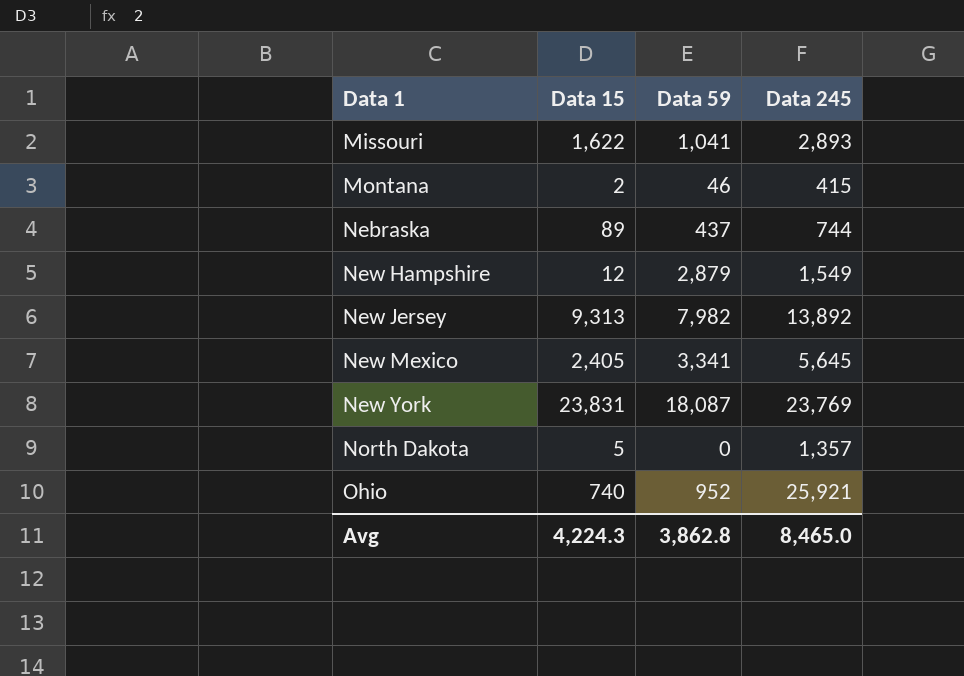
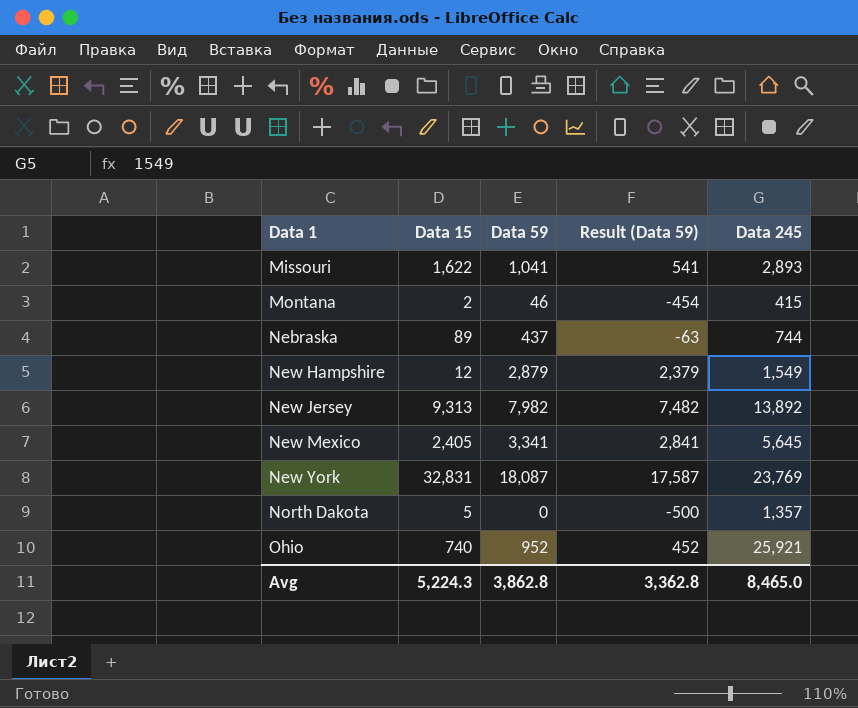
column Result (Data 59) | formula: none -> [Data 59] - 500
New York | Data 15: 23,831 -> 32,831
Avg | Data 15: 4,224.3 -> 5,224.3

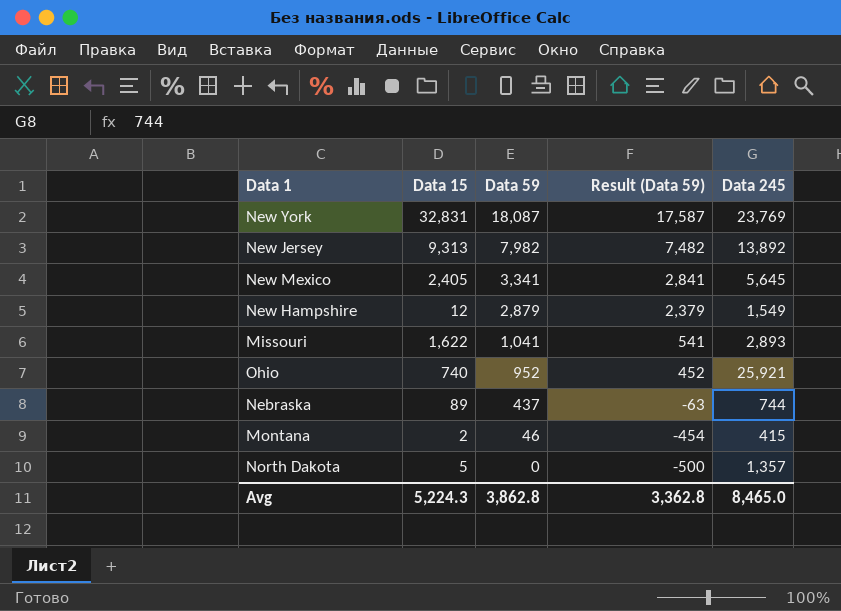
row order: Data 1 ascending -> Data 59 descending

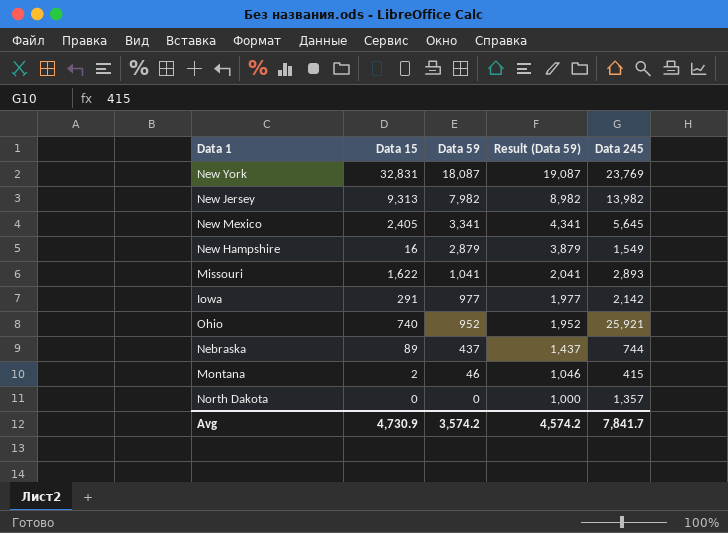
column Result (Data 59) | formula: [Data 59] - 500 -> [Data 59] + 1000
New Jersey | Data 245: 13,892 -> 13,982
New Hampshire | Data 15: 12 -> 16
row Iowa: none -> 291 | 977 | 1,977 | 2,142
North Dakota | Data 15: 5 -> 0
Avg | Data 15: 5,224.3 -> 4,730.9
Avg | Data 59: 3,862.8 -> 3,574.2
Avg | Result (Data 59): 3,362.8 -> 4,574.2
Avg | Data 245: 8,465.0 -> 7,841.7

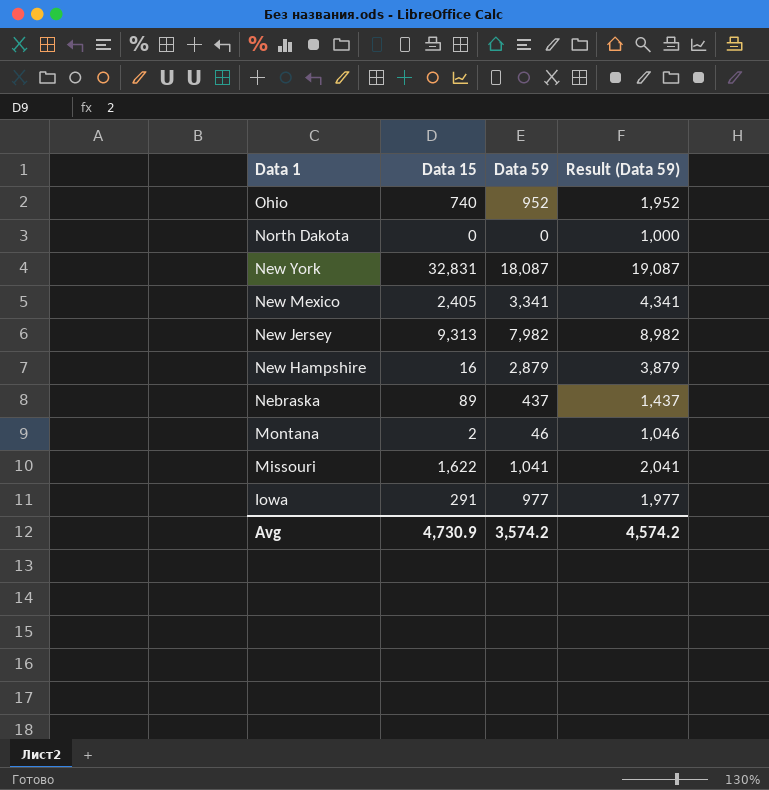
row order: Data 59 descending -> Data 1 descending
column Data 245 | position: 5 -> none

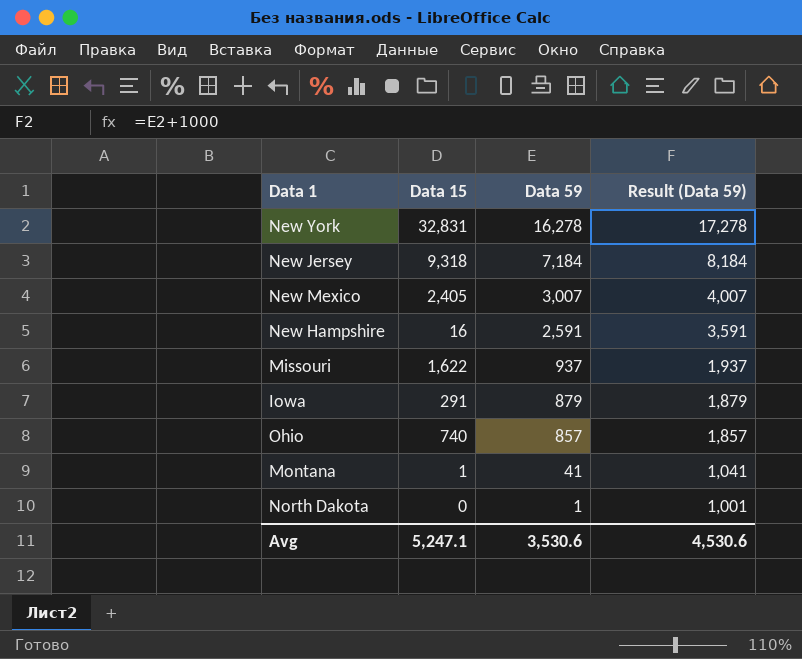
row order: Data 1 descending -> Data 59 descending
row Nebraska: 89 | 437 | 1,437 -> none
New York | Data 59: 18,087 -> 16,278
New York | Result (Data 59): 19,087 -> 17,278
New Jersey | Data 15: 9,313 -> 9,318
New Jersey | Data 59: 7,982 -> 7,184
New Jersey | Result (Data 59): 8,982 -> 8,184
New Mexico | Data 59: 3,341 -> 3,007
New Mexico | Result (Data 59): 4,341 -> 4,007
New Hampshire | Data 59: 2,879 -> 2,591
New Hampshire | Result (Data 59): 3,879 -> 3,591
Missouri | Data 59: 1,041 -> 937
Missouri | Result (Data 59): 2,041 -> 1,937
Iowa | Data 59: 977 -> 879
Iowa | Result (Data 59): 1,977 -> 1,879
Ohio | Data 59: 952 -> 857
Ohio | Result (Data 59): 1,952 -> 1,857
Montana | Data 15: 2 -> 1
Montana | Data 59: 46 -> 41
Montana | Result (Data 59): 1,046 -> 1,041
North Dakota | Data 59: 0 -> 1
North Dakota | Result (Data 59): 1,000 -> 1,001
Avg | Data 15: 4,730.9 -> 5,247.1
Avg | Data 59: 3,574.2 -> 3,530.6
Avg | Result (Data 59): 4,574.2 -> 4,530.6

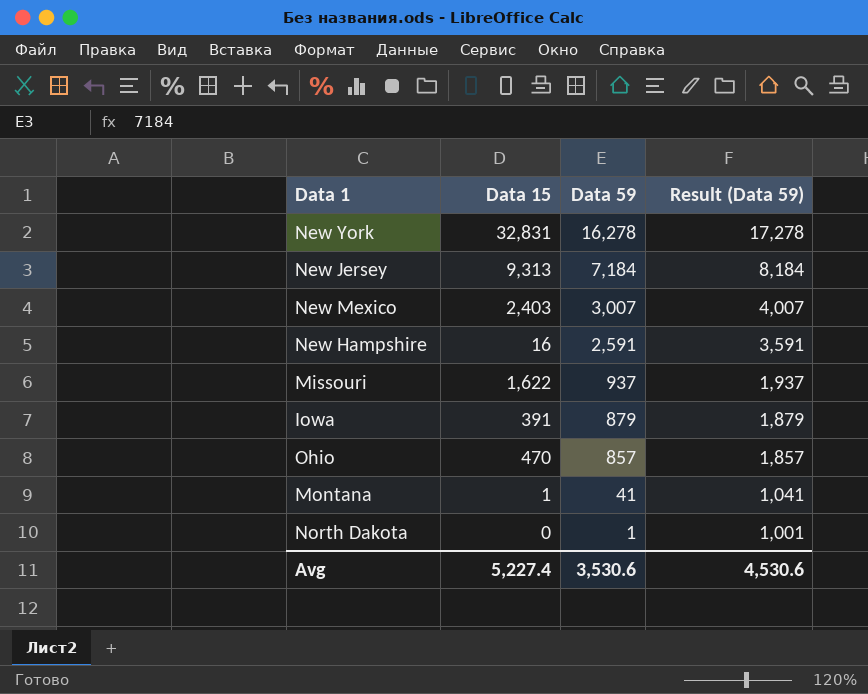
New Jersey | Data 15: 9,318 -> 9,313
New Mexico | Data 15: 2,405 -> 2,403
Iowa | Data 15: 291 -> 391
Ohio | Data 15: 740 -> 470
Avg | Data 15: 5,247.1 -> 5,227.4

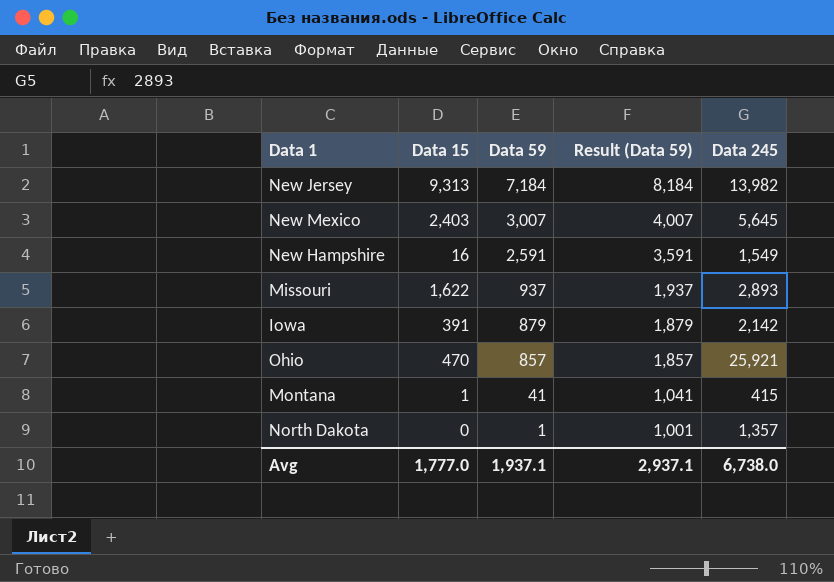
column Data 245 | position: none -> 5
row New York: 32,831 | 16,278 | 17,278 -> none
Avg | Data 15: 5,227.4 -> 1,777.0
Avg | Data 59: 3,530.6 -> 1,937.1
Avg | Result (Data 59): 4,530.6 -> 2,937.1

